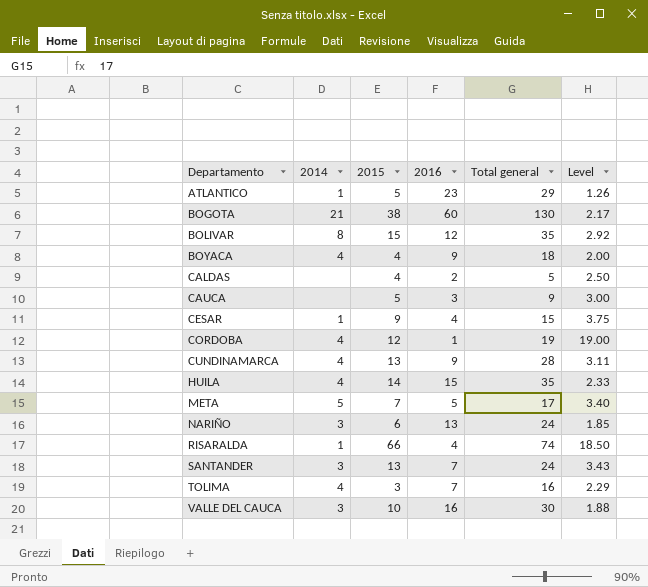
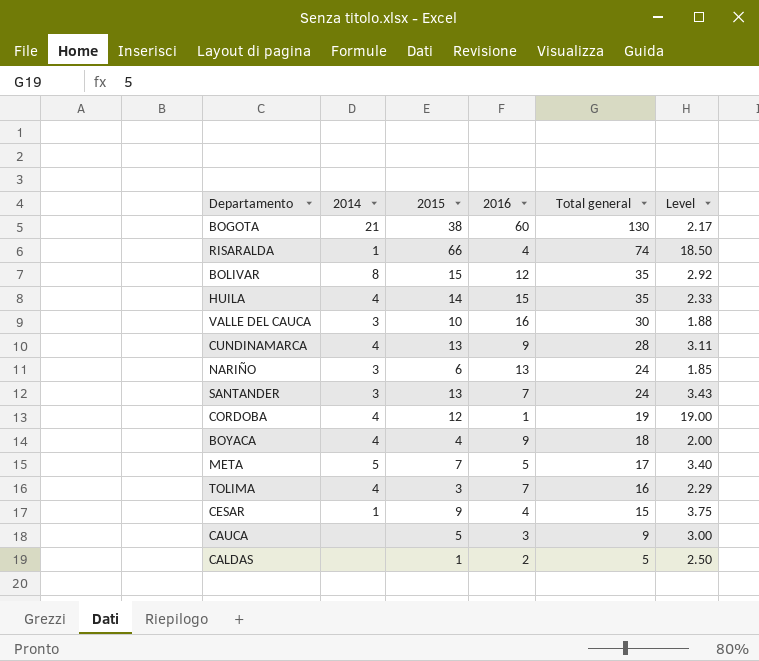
row order: Departamento ascending -> Total general descending
row ATLANTICO: 1 | 5 | 23 | 29 | 1.26 -> none
CALDAS | 2015: 4 -> 1

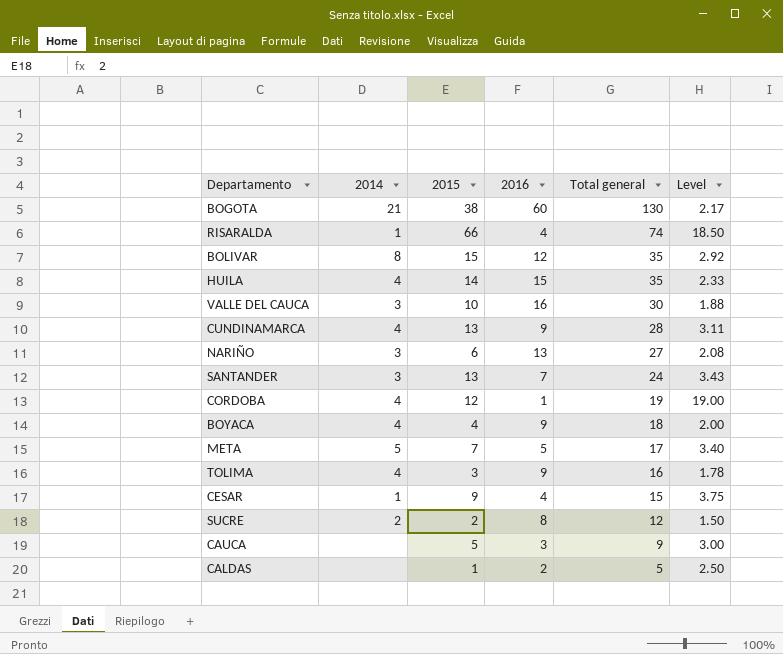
NARIÑO | Total general: 24 -> 27
NARIÑO | Level: 1.85 -> 2.08
TOLIMA | 2016: 7 -> 9
TOLIMA | Level: 2.29 -> 1.78
row SUCRE: none -> 2 | 2 | 8 | 12 | 1.50

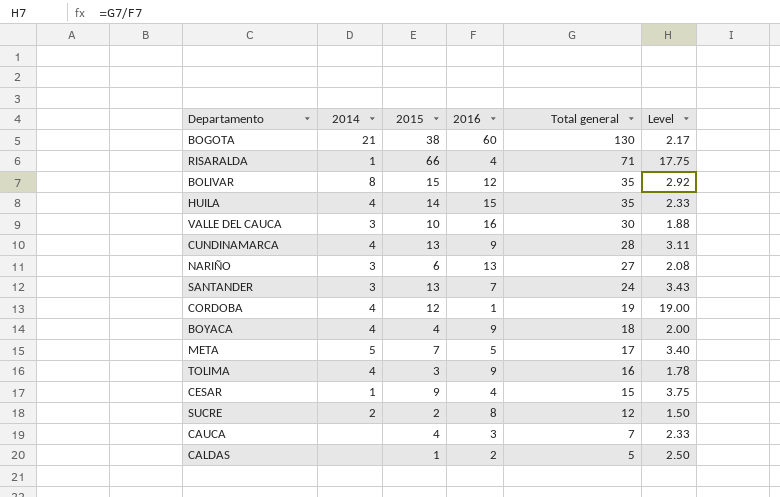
RISARALDA | Total general: 74 -> 71
RISARALDA | Level: 18.50 -> 17.75
CAUCA | 2015: 5 -> 4
CAUCA | Total general: 9 -> 7
CAUCA | Level: 3.00 -> 2.33

